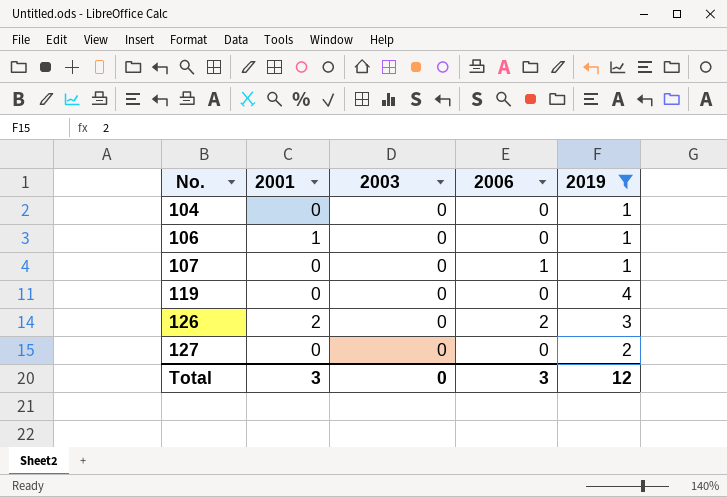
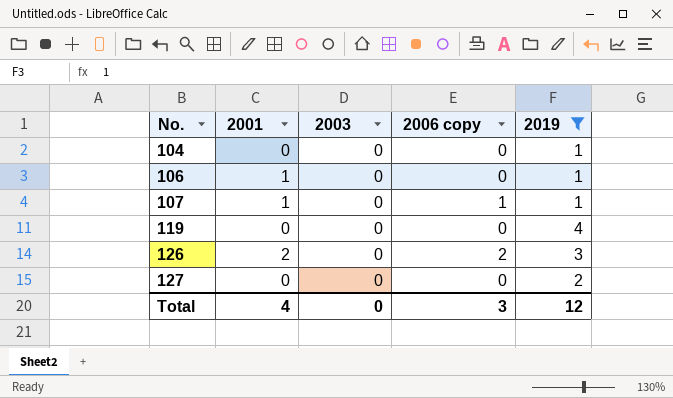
column name: 2006 -> 2006 copy
107 | 2001: 0 -> 1
Total | 2001: 3 -> 4

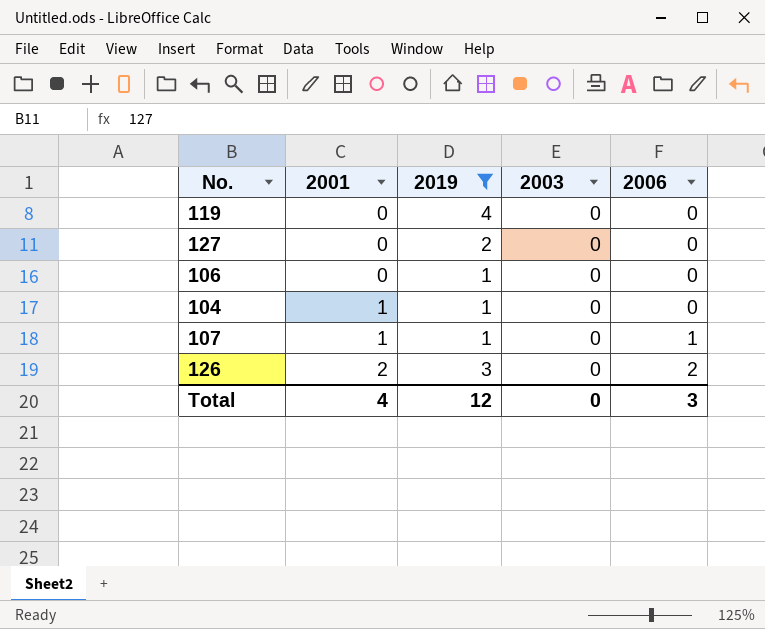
row order: No. ascending -> 2001 ascending
column 2019 | position: 5 -> 3
column name: 2006 copy -> 2006
106 | 2001: 1 -> 0
104 | 2001: 0 -> 1

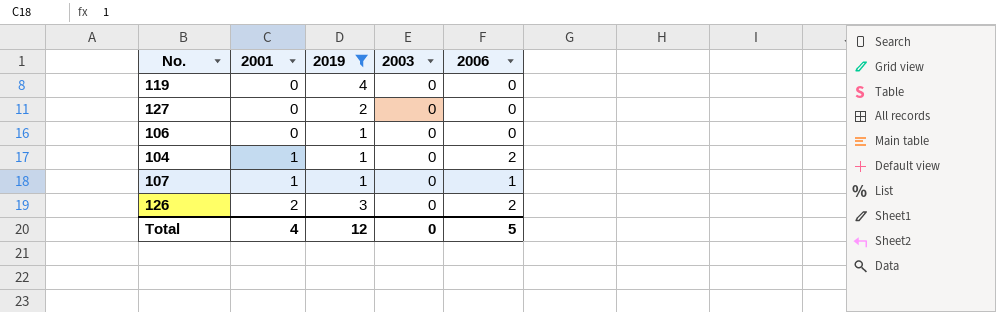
104 | 2006: 0 -> 2
Total | 2006: 3 -> 5

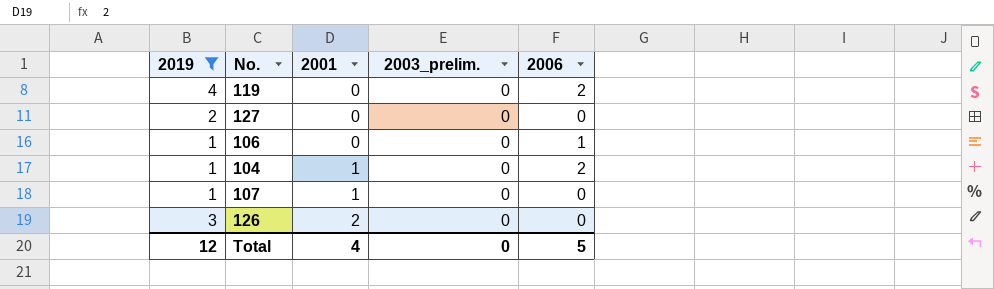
column 2019 | position: 3 -> 1
column name: 2003 -> 2003_prelim.
119 | 2006: 0 -> 2
106 | 2006: 0 -> 1
107 | 2006: 1 -> 0
126 | 2006: 2 -> 0

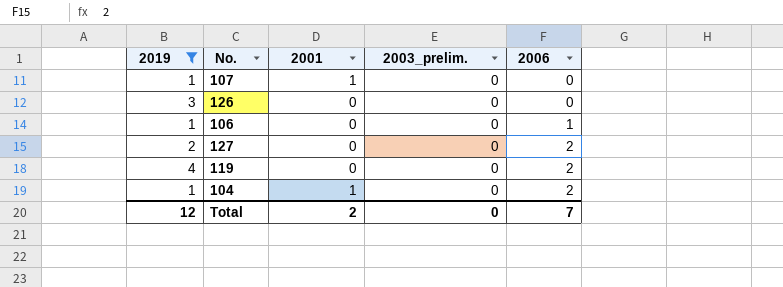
row order: 2001 ascending -> 2006 ascending
126 | 2001: 2 -> 0
127 | 2006: 0 -> 2
Total | 2001: 4 -> 2
Total | 2006: 5 -> 7

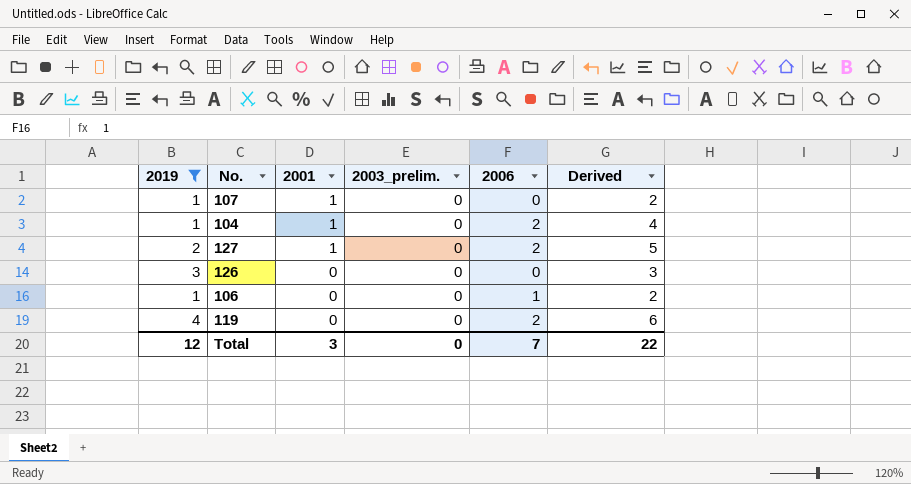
row order: 2006 ascending -> 2001 descending
column Derived | formula: none -> [2019] + [2001] + [2003_prelim.] + [2006]
127 | 2001: 0 -> 1
Total | 2001: 2 -> 3

